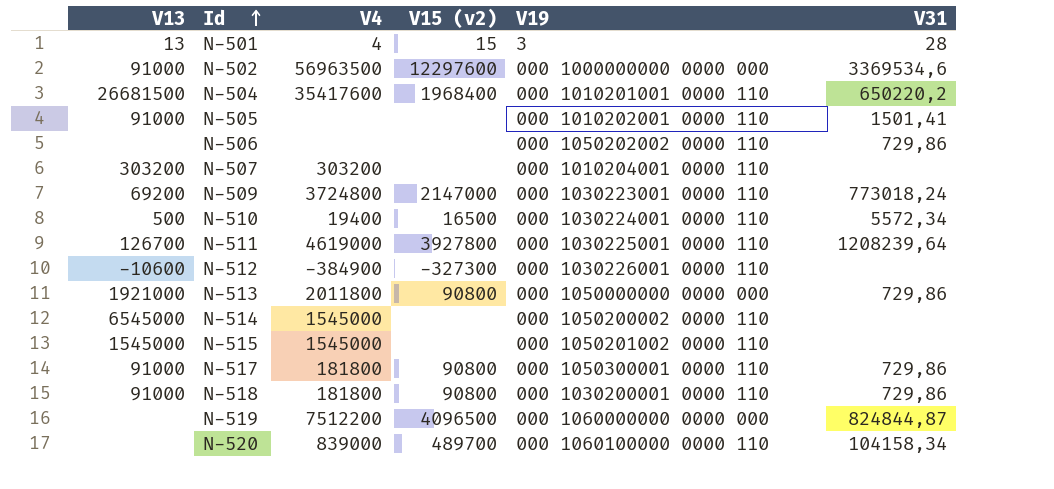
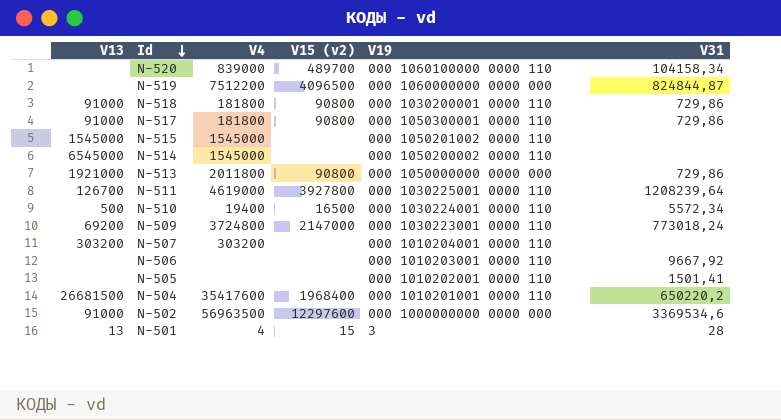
row order: Id ascending -> Id descending
row N-512: -10600 | -384900 | -327300 | 000 1030226001 0000 110 | none -> none
N-506 | V19: 000 1050202002 0000 110 -> 000 1010203001 0000 110
N-506 | V31: 729,86 -> 9667,92
N-505 | V13: 91000 -> none

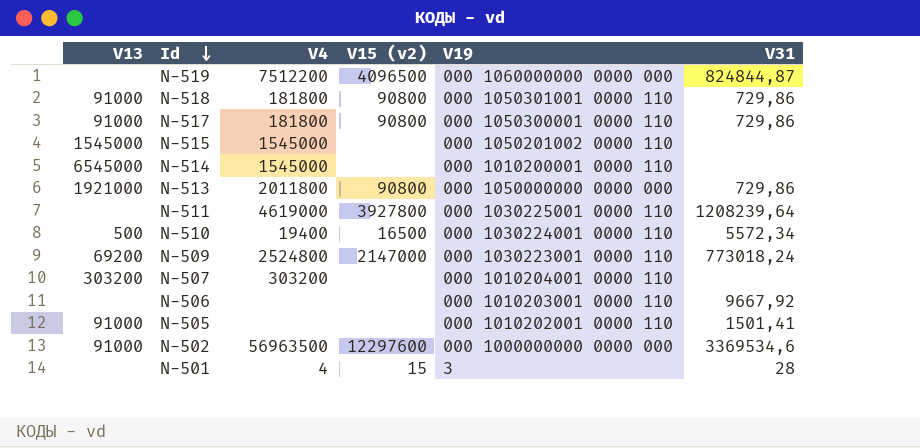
row N-520: none | 839000 | 489700 | 000 1060100000 0000 110 | 104158,34 -> none
row N-504: 26681500 | 35417600 | 1968400 | 000 1010201001 0000 110 | 650220,2 -> none
N-518 | V19: 000 1030200001 0000 110 -> 000 1050301001 0000 110
N-514 | V19: 000 1050200002 0000 110 -> 000 1010200001 0000 110
N-511 | V13: 126700 -> none
N-509 | V4: 3724800 -> 2524800
N-505 | V13: none -> 91000
N-501 | V13: 13 -> none

